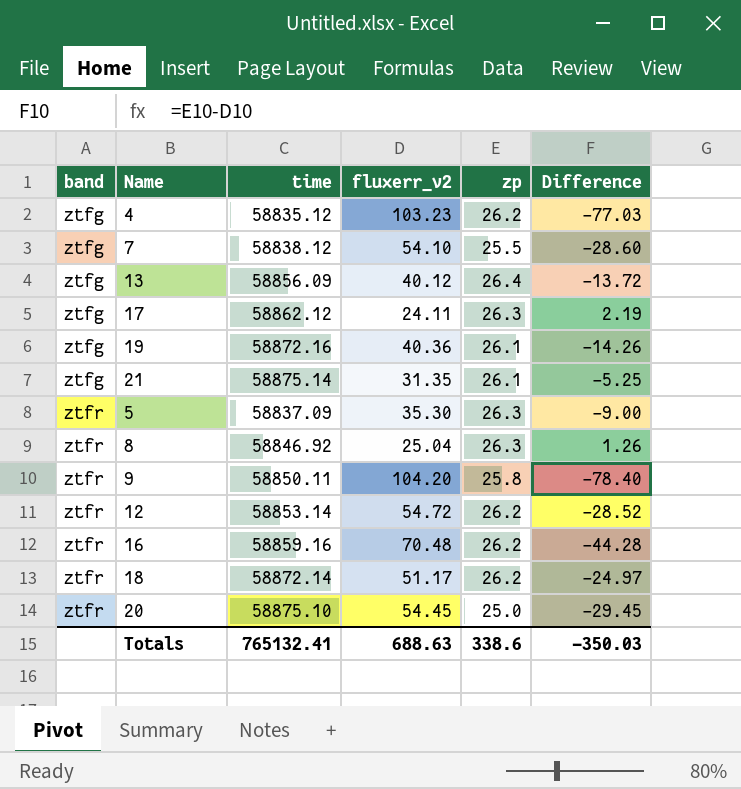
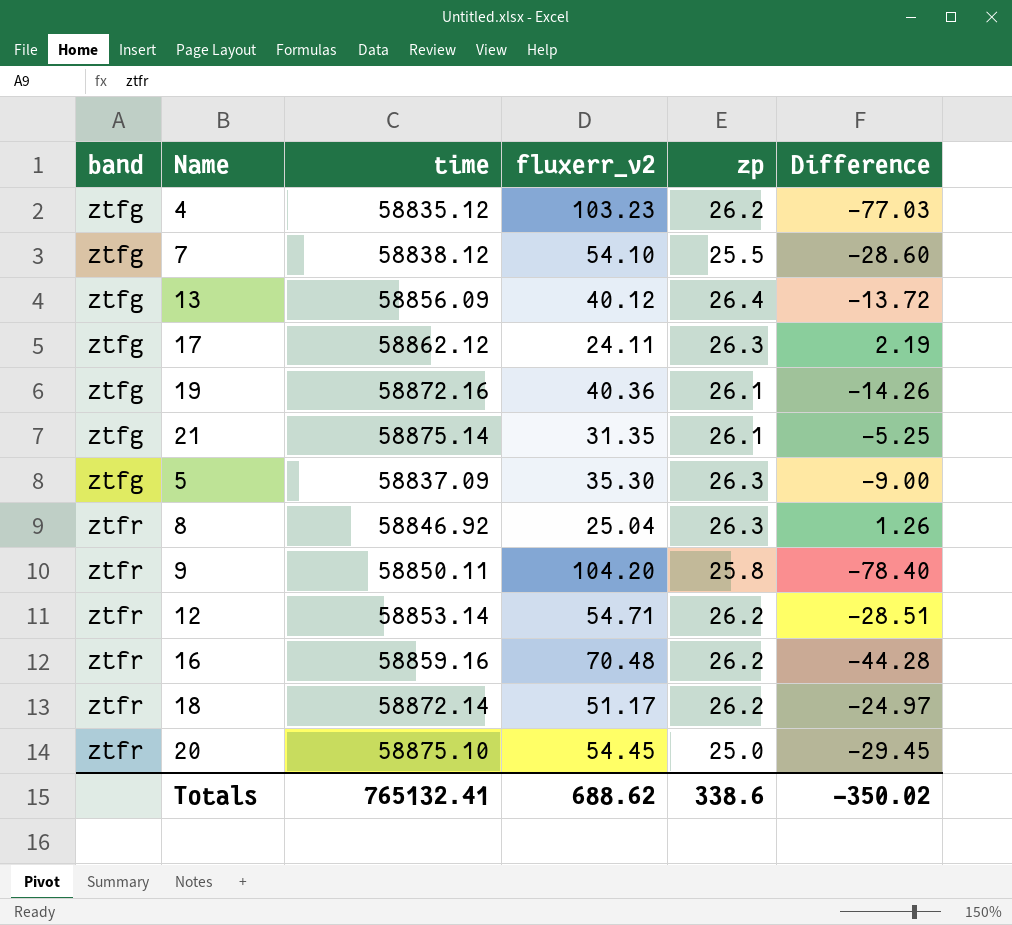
5 | band: ztfr -> ztfg
12 | fluxerr_v2: 54.72 -> 54.71
12 | Difference: -28.52 -> -28.51
Totals | fluxerr_v2: 688.63 -> 688.62
Totals | Difference: -350.03 -> -350.02

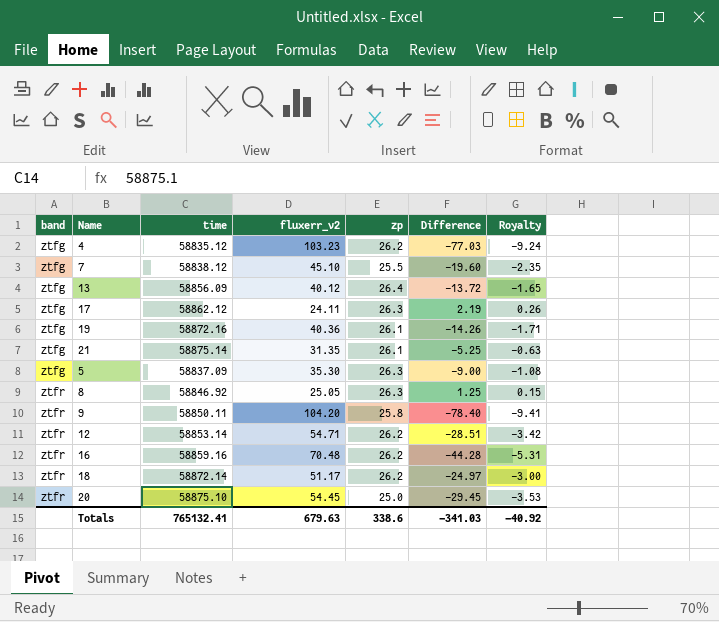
column Royalty | formula: none -> [Difference] * 0.12
7 | fluxerr_v2: 54.10 -> 45.10
7 | Difference: -28.60 -> -19.60
8 | fluxerr_v2: 25.04 -> 25.05
8 | Difference: 1.26 -> 1.25
Totals | fluxerr_v2: 688.62 -> 679.63
Totals | Difference: -350.02 -> -341.03

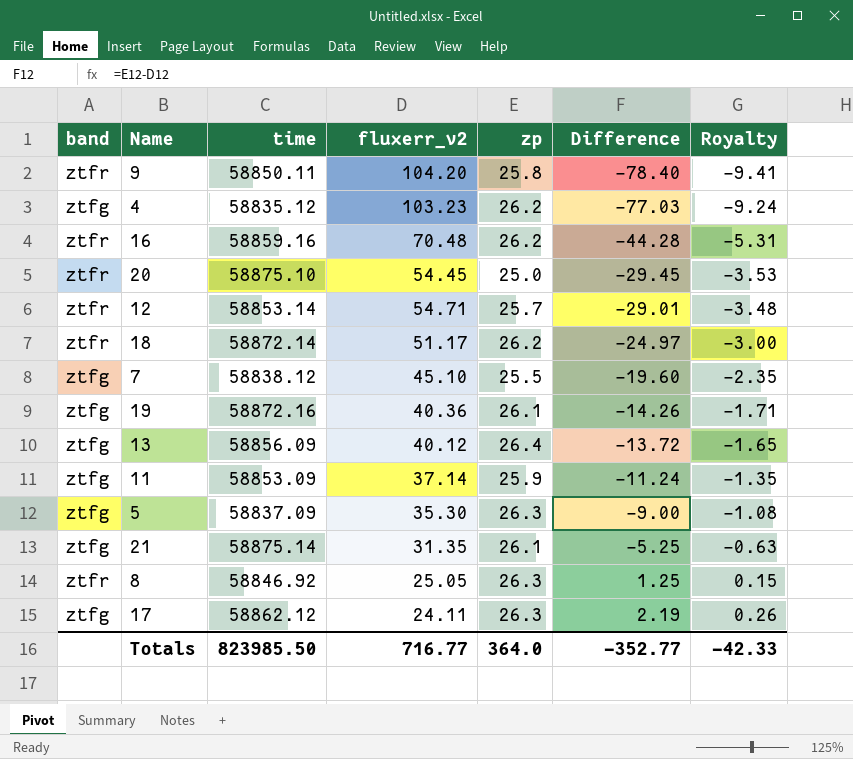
row order: band ascending -> Difference ascending
12 | zp: 26.2 -> 25.7
12 | Difference: -28.51 -> -29.01
12 | Royalty: -3.42 -> -3.48
row 11: none -> ztfg | 58853.09 | 37.14 | 25.9 | -11.24 | -1.35
Totals | time: 765132.41 -> 823985.50
Totals | fluxerr_v2: 679.63 -> 716.77
Totals | zp: 338.6 -> 364.0
Totals | Difference: -341.03 -> -352.77
Totals | Royalty: -40.92 -> -42.33

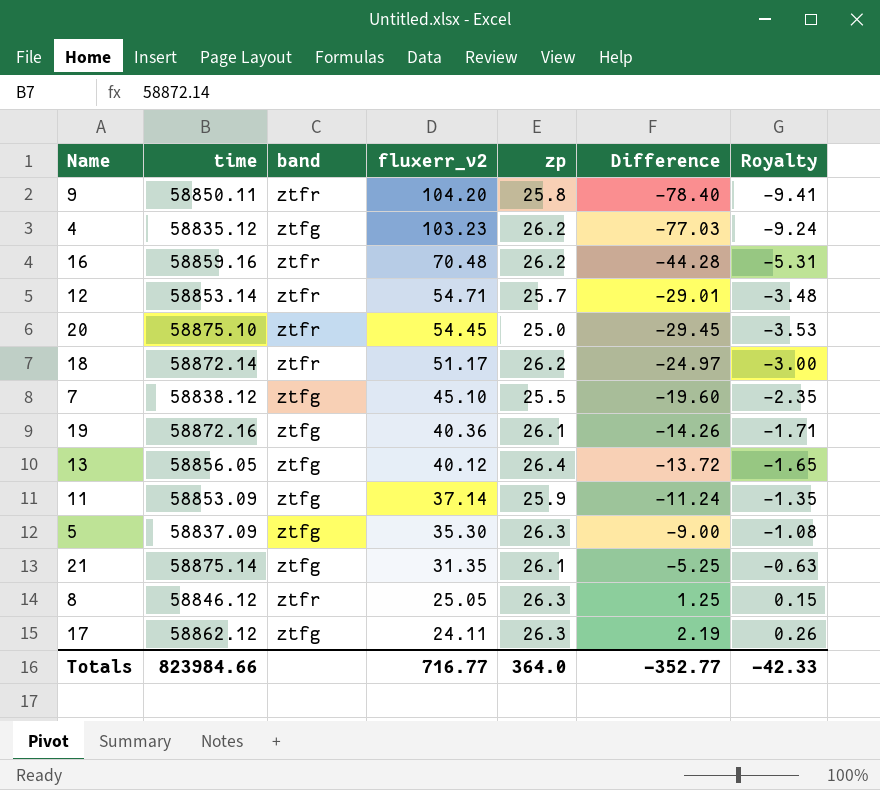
row order: Difference ascending -> fluxerr_v2 descending
column band | position: 1 -> 3
13 | time: 58856.09 -> 58856.05
8 | time: 58846.92 -> 58846.12
Totals | time: 823985.50 -> 823984.66

